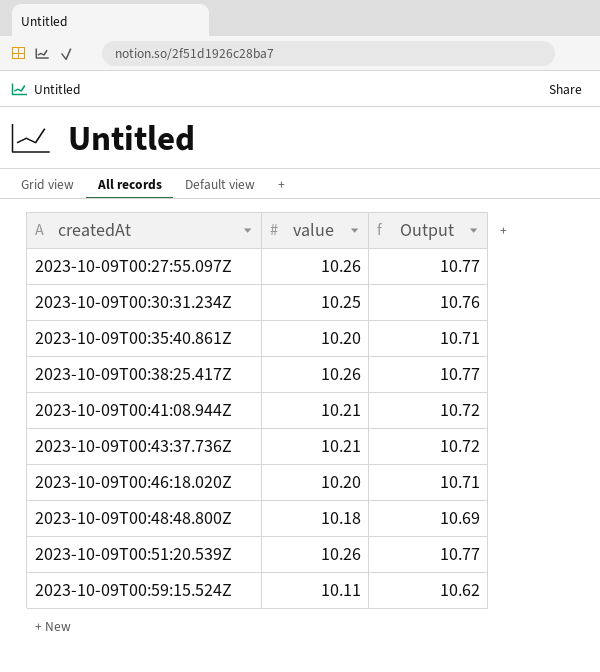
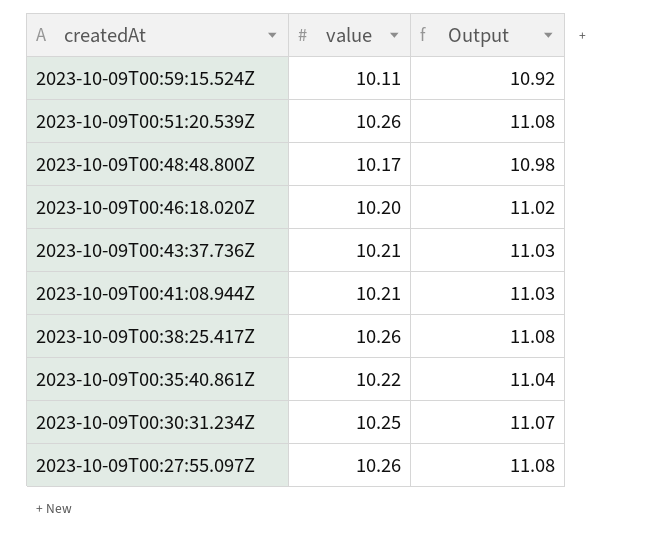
row order: createdAt ascending -> createdAt descending
column Output | formula: [value] * 1.05 -> [value] * 1.08
2023-10-09T00:48:48.800Z | value: 10.18 -> 10.17
2023-10-09T00:35:40.861Z | value: 10.20 -> 10.22

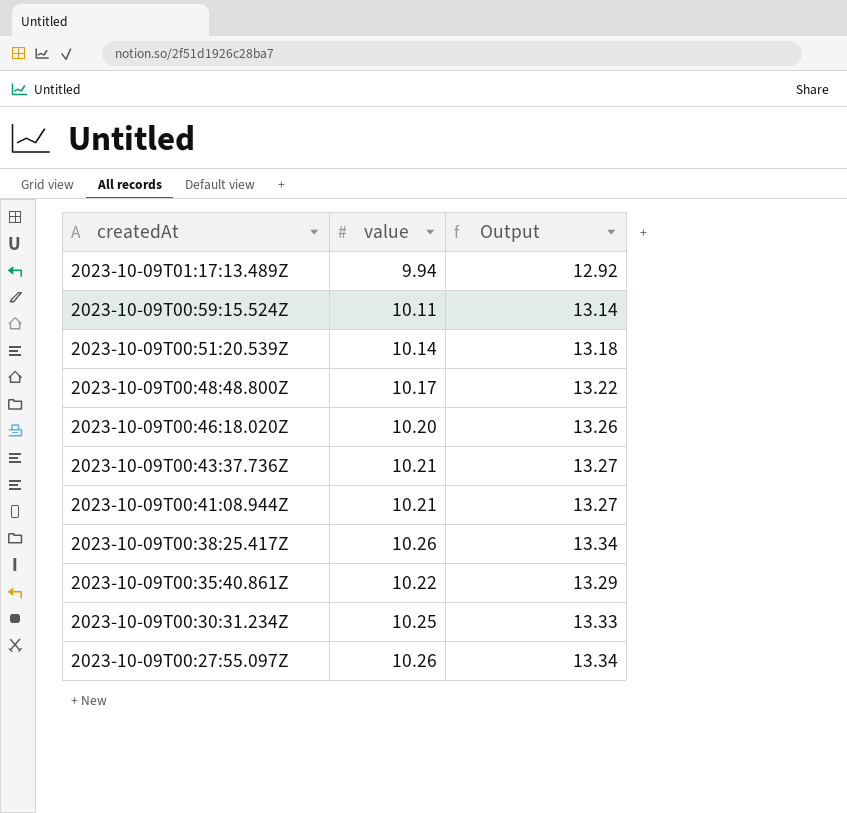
column Output | formula: [value] * 1.08 -> [value] * 1.3
row 2023-10-09T01:17:13.489Z: none -> 9.94 | 12.92
2023-10-09T00:51:20.539Z | value: 10.26 -> 10.14

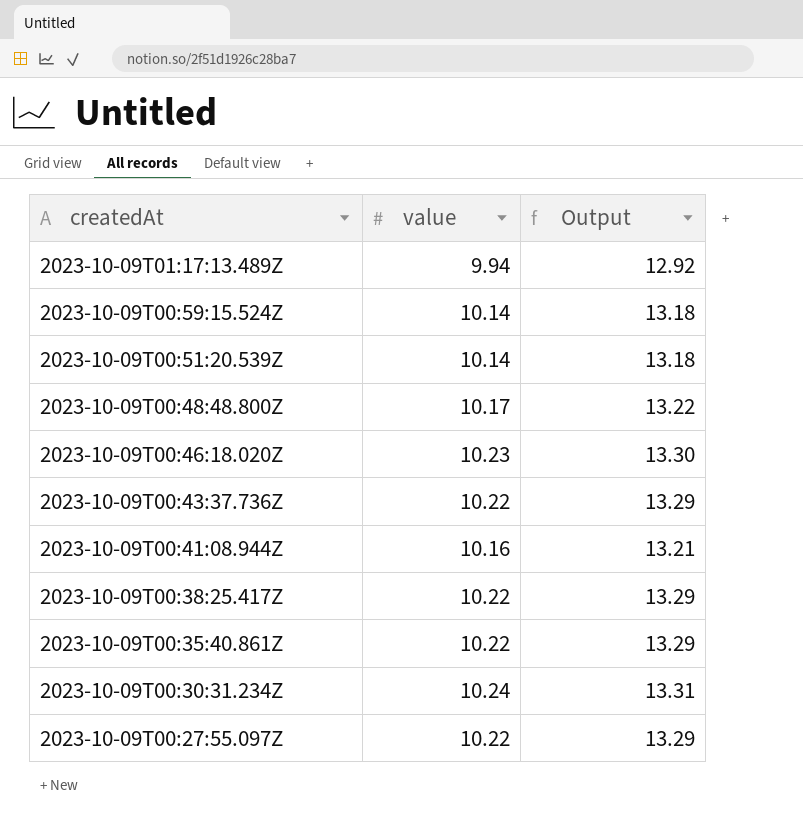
2023-10-09T00:59:15.524Z | value: 10.11 -> 10.14
2023-10-09T00:59:15.524Z | Output: 13.14 -> 13.18
2023-10-09T00:46:18.020Z | value: 10.20 -> 10.23
2023-10-09T00:46:18.020Z | Output: 13.26 -> 13.30
2023-10-09T00:43:37.736Z | value: 10.21 -> 10.22
2023-10-09T00:43:37.736Z | Output: 13.27 -> 13.29
2023-10-09T00:41:08.944Z | value: 10.21 -> 10.16
2023-10-09T00:41:08.944Z | Output: 13.27 -> 13.21
2023-10-09T00:38:25.417Z | value: 10.26 -> 10.22
2023-10-09T00:38:25.417Z | Output: 13.34 -> 13.29
2023-10-09T00:30:31.234Z | value: 10.25 -> 10.24
2023-10-09T00:30:31.234Z | Output: 13.33 -> 13.31
2023-10-09T00:27:55.097Z | value: 10.26 -> 10.22
2023-10-09T00:27:55.097Z | Output: 13.34 -> 13.29

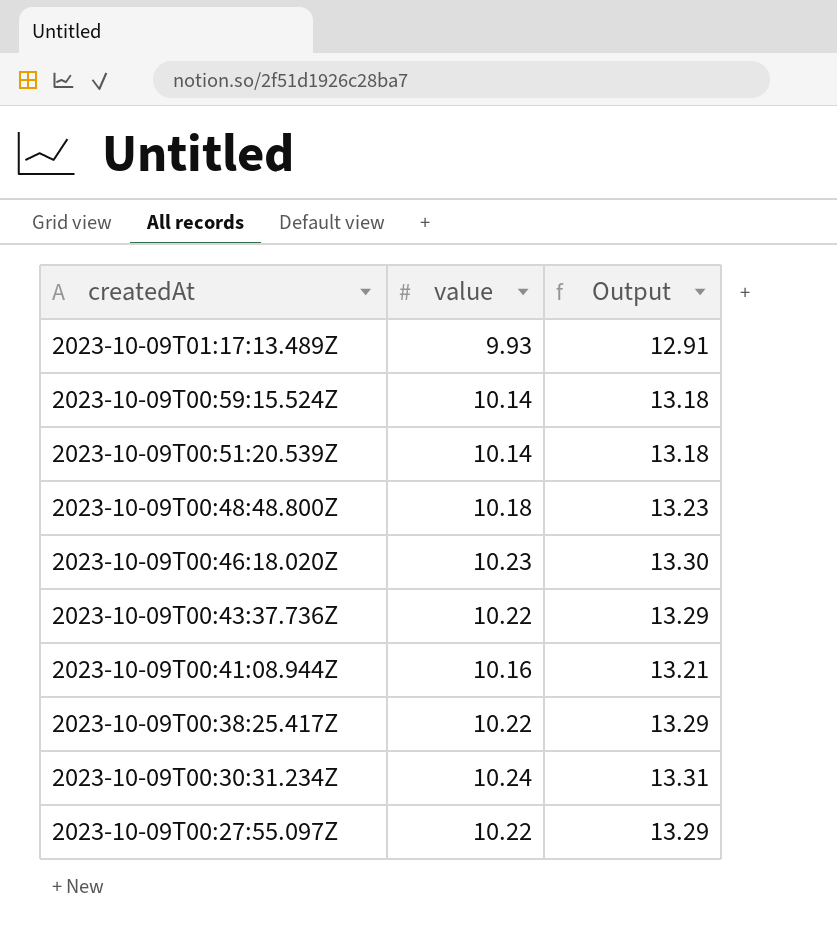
row 2023-10-09T00:35:40.861Z: 10.22 | 13.29 -> none
2023-10-09T01:17:13.489Z | value: 9.94 -> 9.93
2023-10-09T01:17:13.489Z | Output: 12.92 -> 12.91
2023-10-09T00:48:48.800Z | value: 10.17 -> 10.18
2023-10-09T00:48:48.800Z | Output: 13.22 -> 13.23

